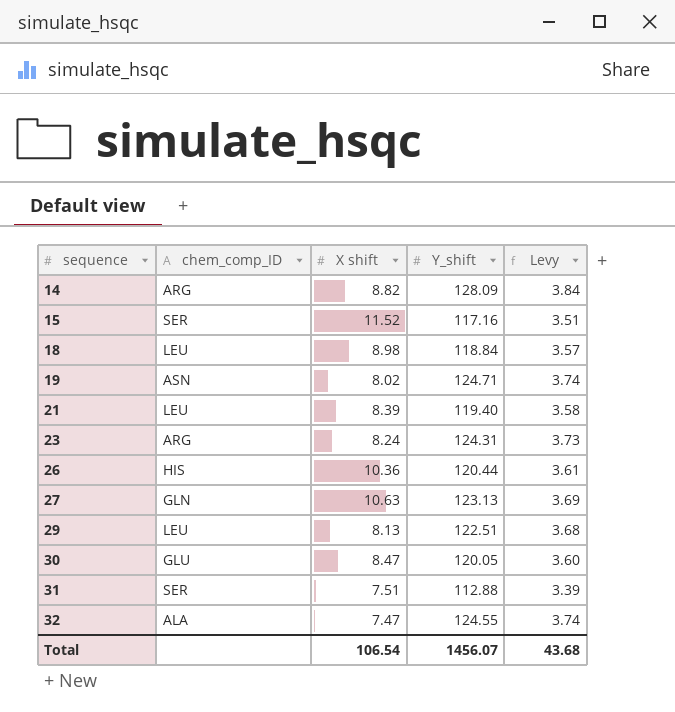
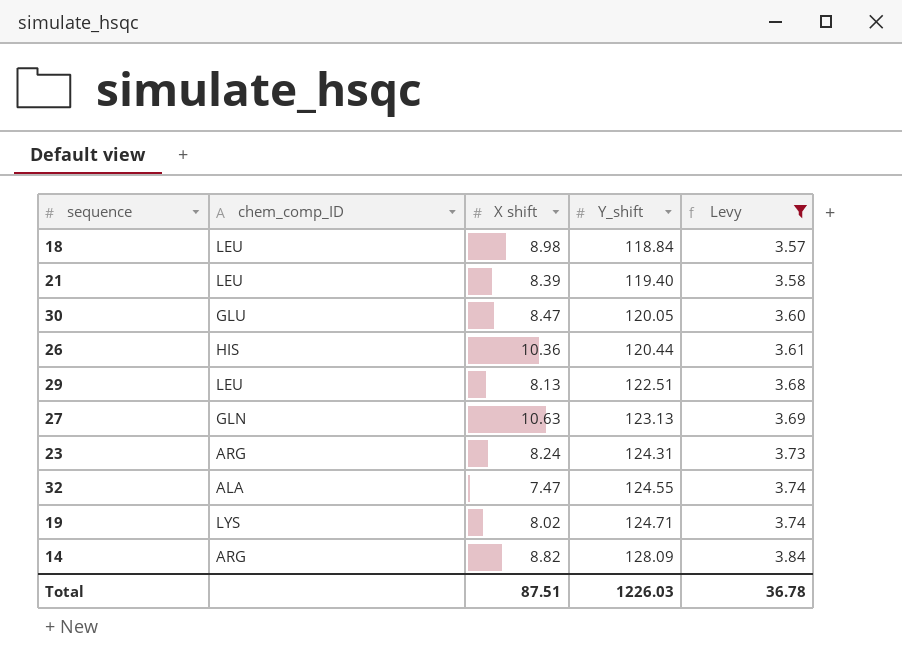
filter: none -> Levy >= 3.57
row order: sequence ascending -> Y_shift ascending
19 | chem_comp_ID: ASN -> LYS
Total | X shift: 106.54 -> 87.51
Total | Y_shift: 1456.07 -> 1226.03
Total | Levy: 43.68 -> 36.78

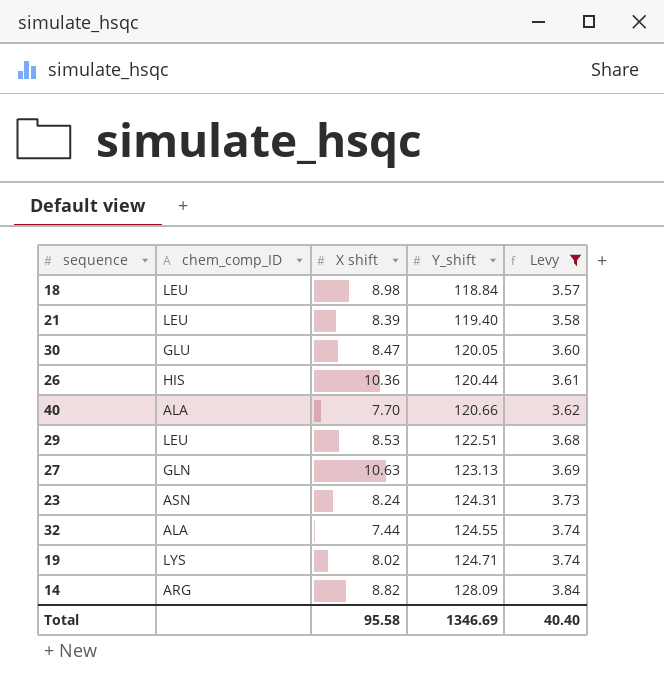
row 40: none -> ALA | 7.70 | 120.66 | 3.62
29 | X shift: 8.13 -> 8.53
23 | chem_comp_ID: ARG -> ASN
32 | X shift: 7.47 -> 7.44
Total | X shift: 87.51 -> 95.58
Total | Y_shift: 1226.03 -> 1346.69
Total | Levy: 36.78 -> 40.40

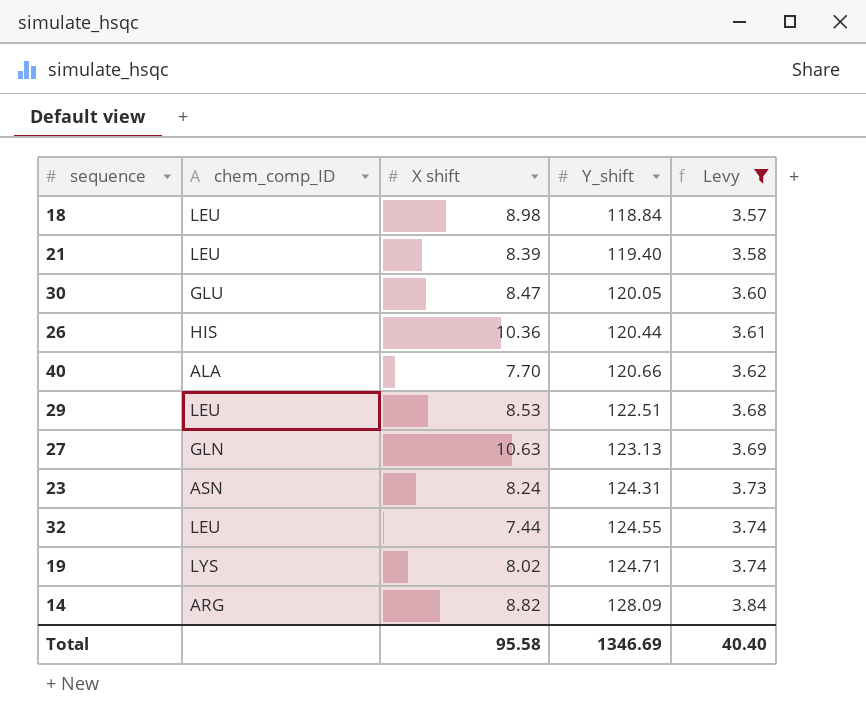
32 | chem_comp_ID: ALA -> LEU

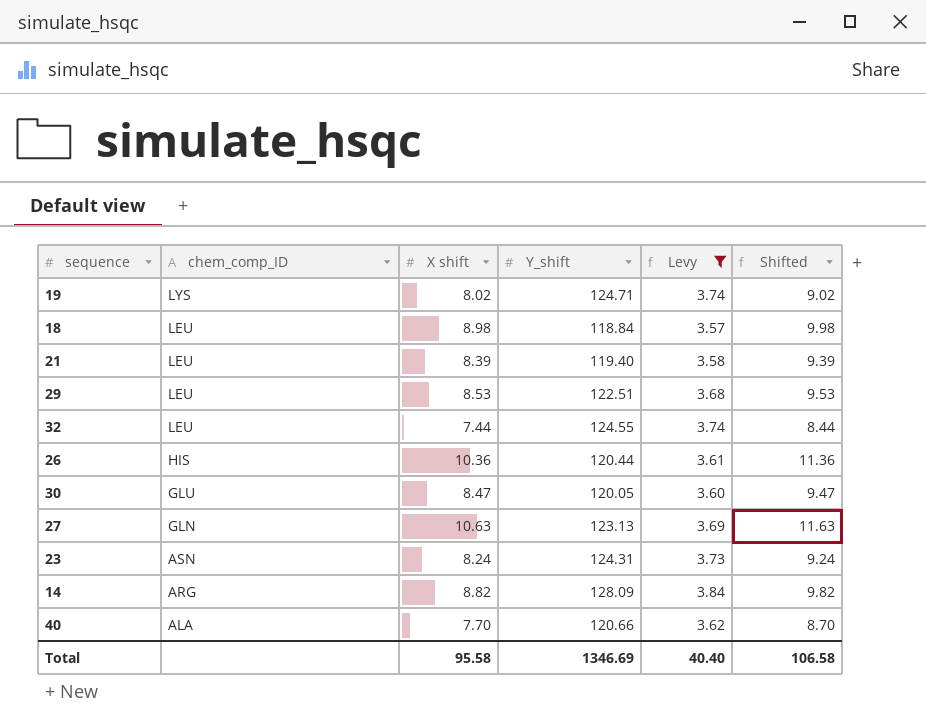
row order: Y_shift ascending -> chem_comp_ID descending
column Shifted | formula: none -> [X shift] + 1

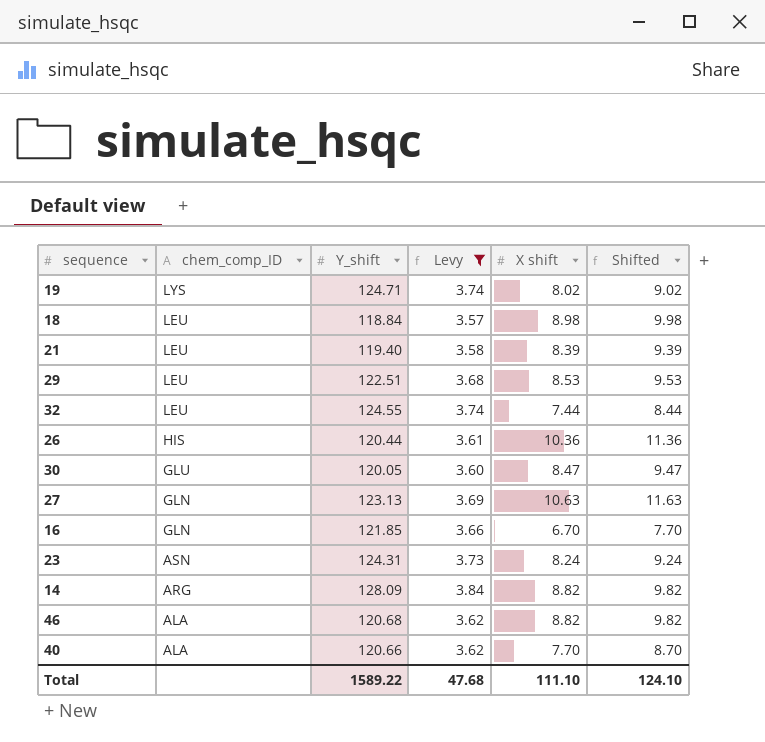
column X shift | position: 3 -> 5
row 16: none -> GLN | 121.85 | 3.66 | 6.70 | 7.70
row 46: none -> ALA | 120.68 | 3.62 | 8.82 | 9.82
Total | Y_shift: 1346.69 -> 1589.22
Total | Levy: 40.40 -> 47.68
Total | X shift: 95.58 -> 111.10
Total | Shifted: 106.58 -> 124.10

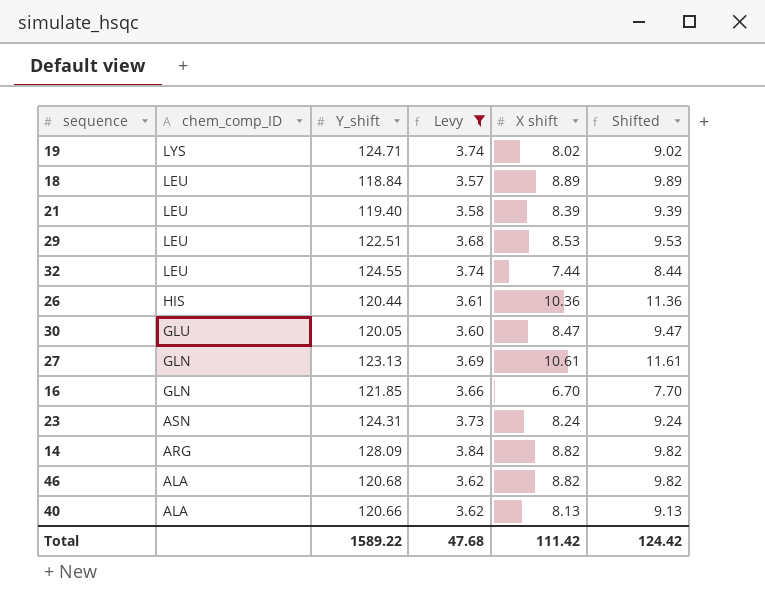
18 | X shift: 8.98 -> 8.89
18 | Shifted: 9.98 -> 9.89
27 | X shift: 10.63 -> 10.61
27 | Shifted: 11.63 -> 11.61
40 | X shift: 7.70 -> 8.13
40 | Shifted: 8.70 -> 9.13
Total | X shift: 111.10 -> 111.42
Total | Shifted: 124.10 -> 124.42

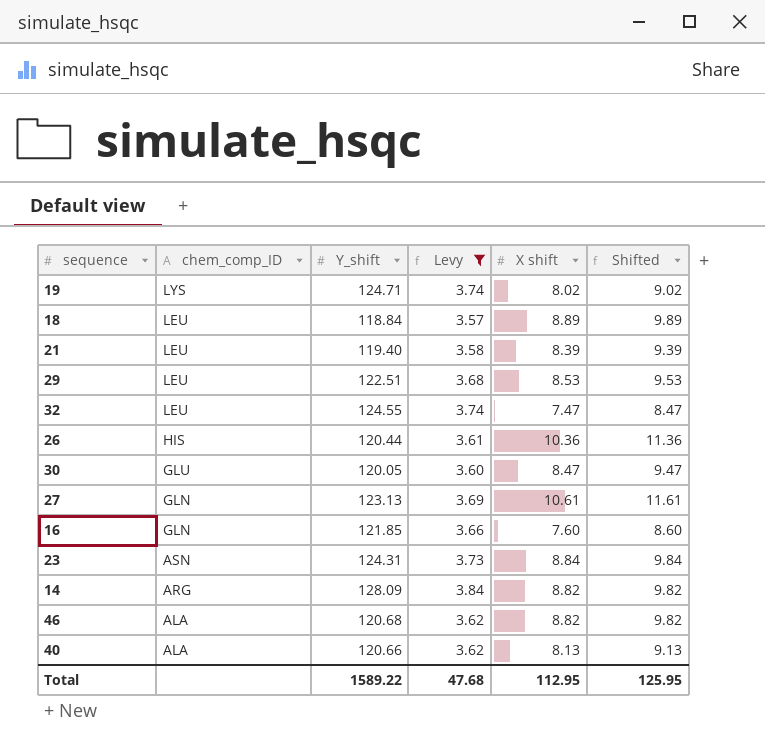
32 | X shift: 7.44 -> 7.47
32 | Shifted: 8.44 -> 8.47
16 | X shift: 6.70 -> 7.60
16 | Shifted: 7.70 -> 8.60
23 | X shift: 8.24 -> 8.84
23 | Shifted: 9.24 -> 9.84
Total | X shift: 111.42 -> 112.95
Total | Shifted: 124.42 -> 125.95

